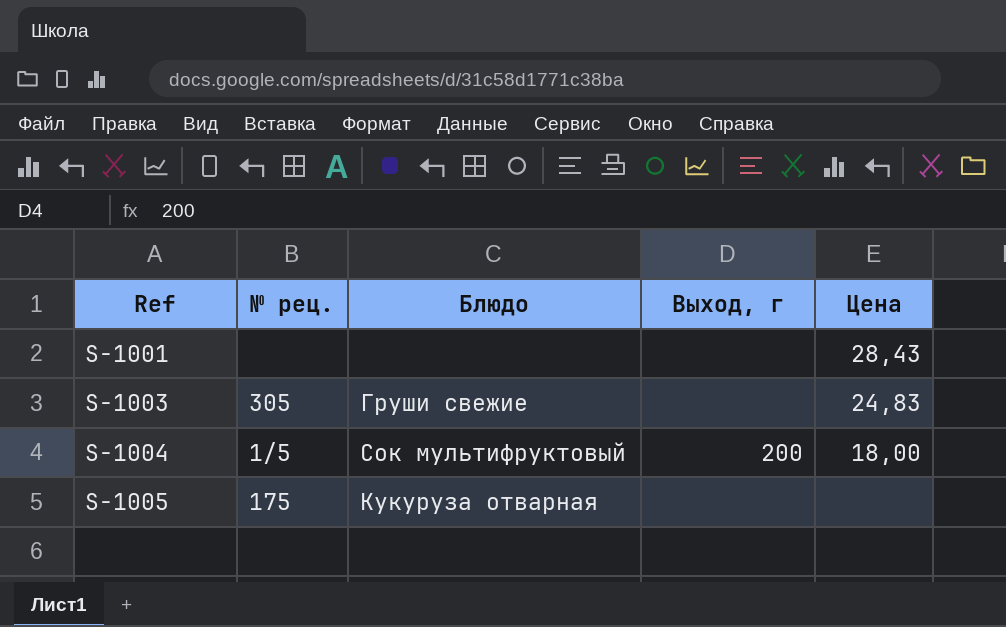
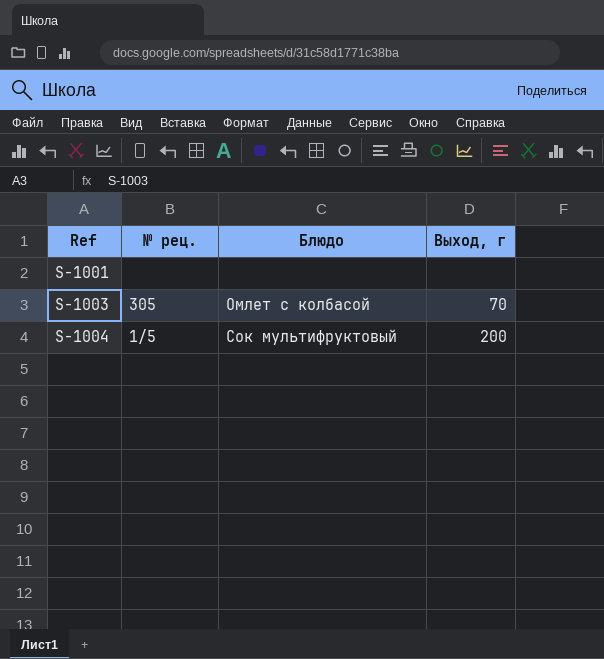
column Цена | position: 5 -> none
row S-1005: 175 | Кукуруза отварная | none | none -> none
S-1003 | Блюдо: Груши свежие -> Омлет с колбасой
S-1003 | Выход, г: none -> 70

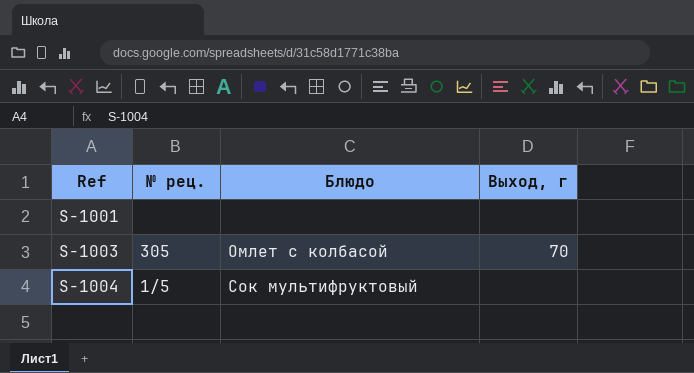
S-1004 | Выход, г: 200 -> none

